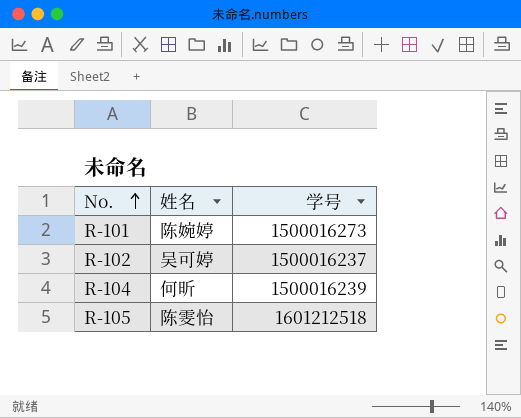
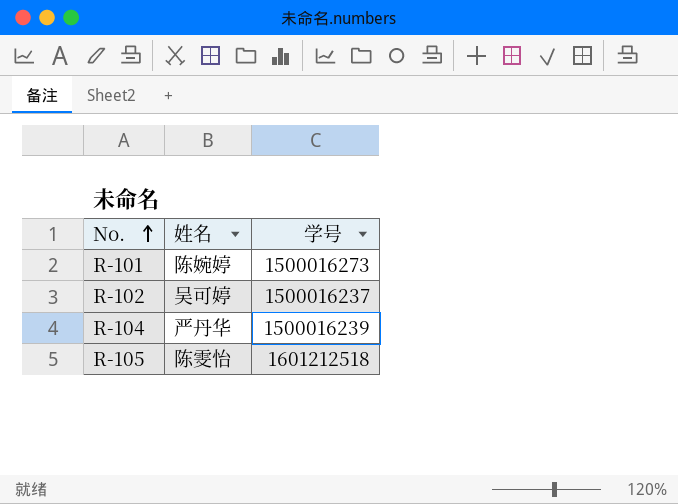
R-104 | 姓名: 何昕 -> 严丹华

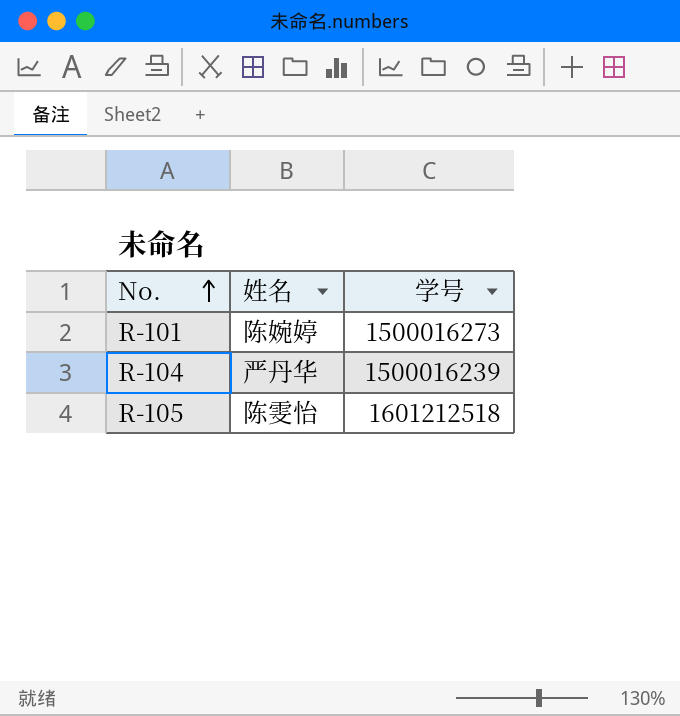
row R-102: 吴可婷 | 1500016237 -> none

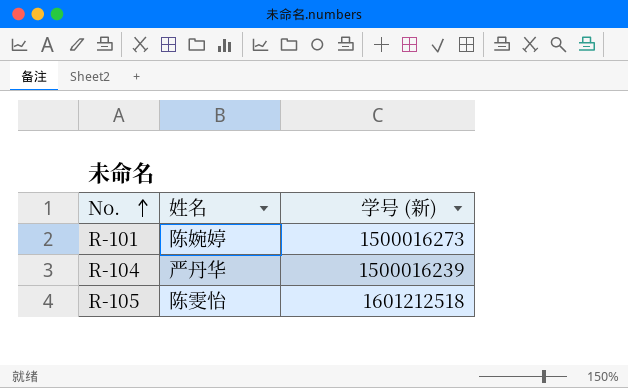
column name: 学号 -> 学号 (新)

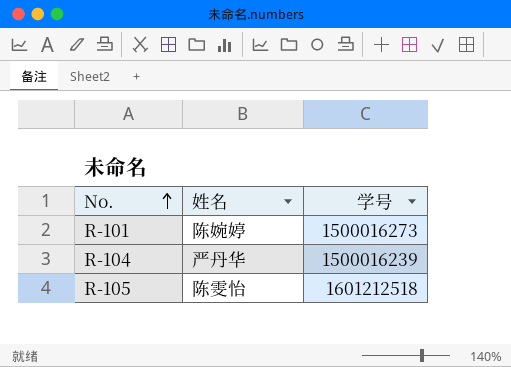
column name: 学号 (新) -> 学号

